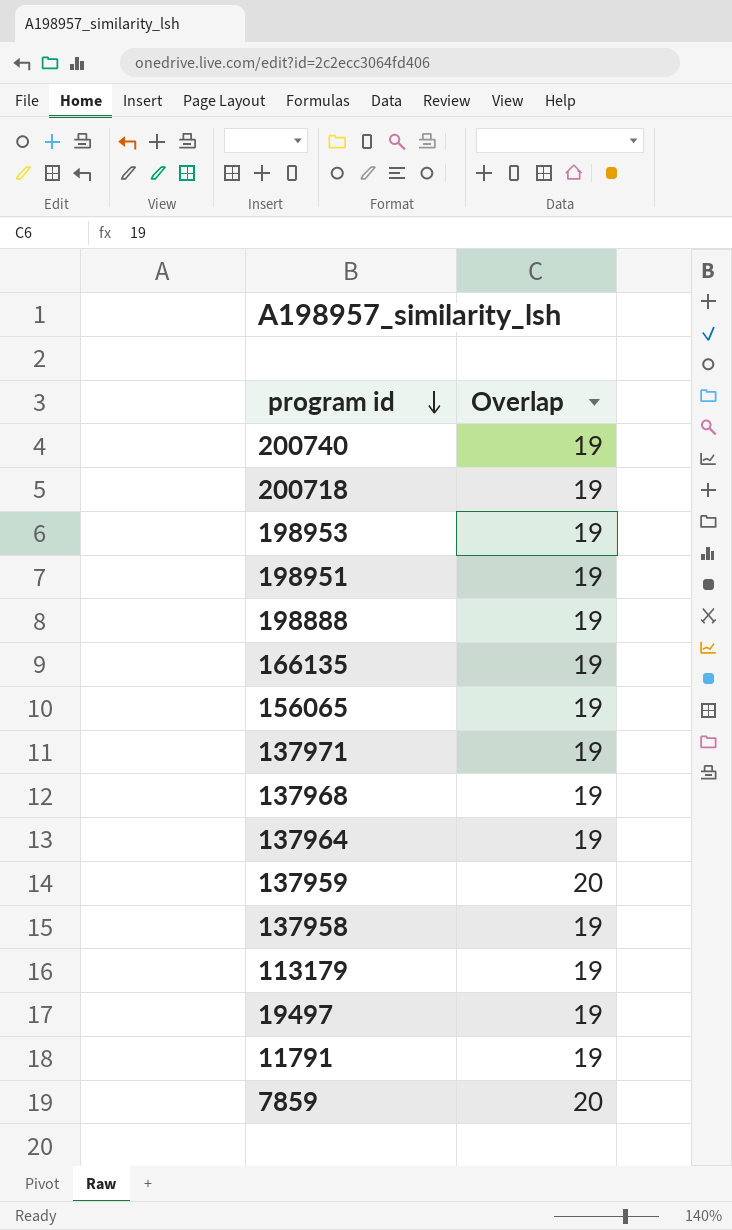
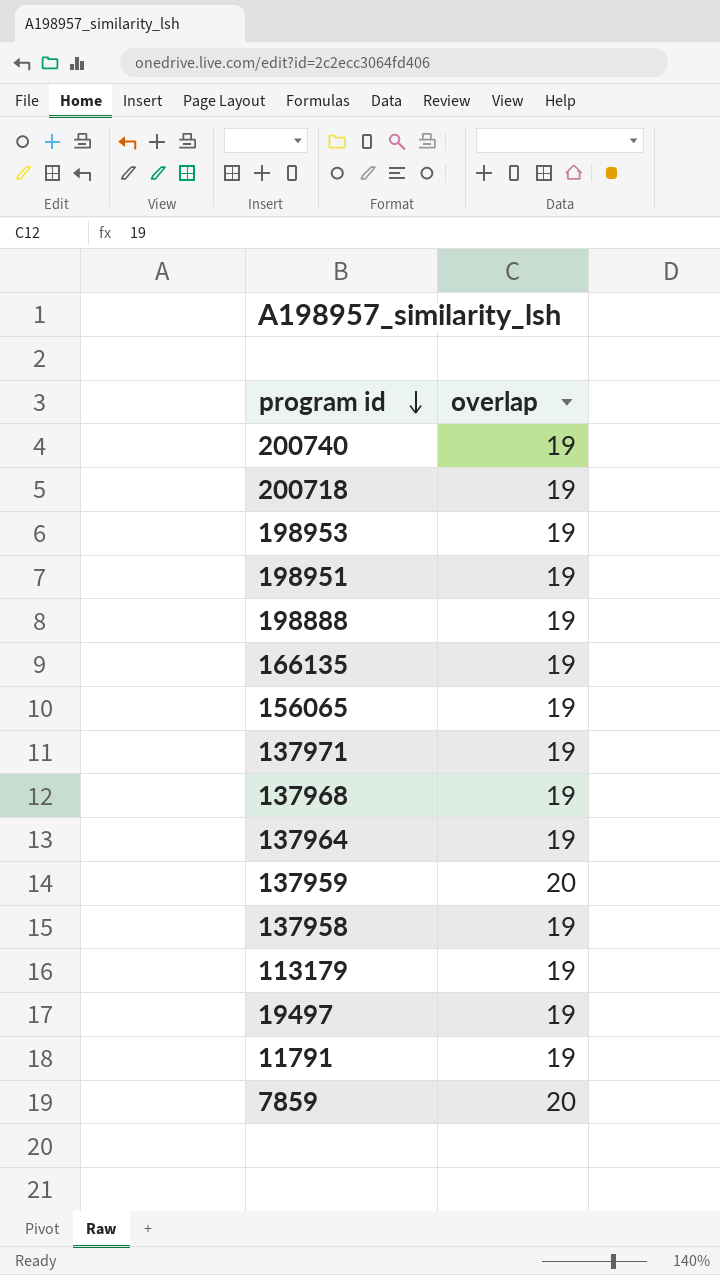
column name: Overlap -> overlap

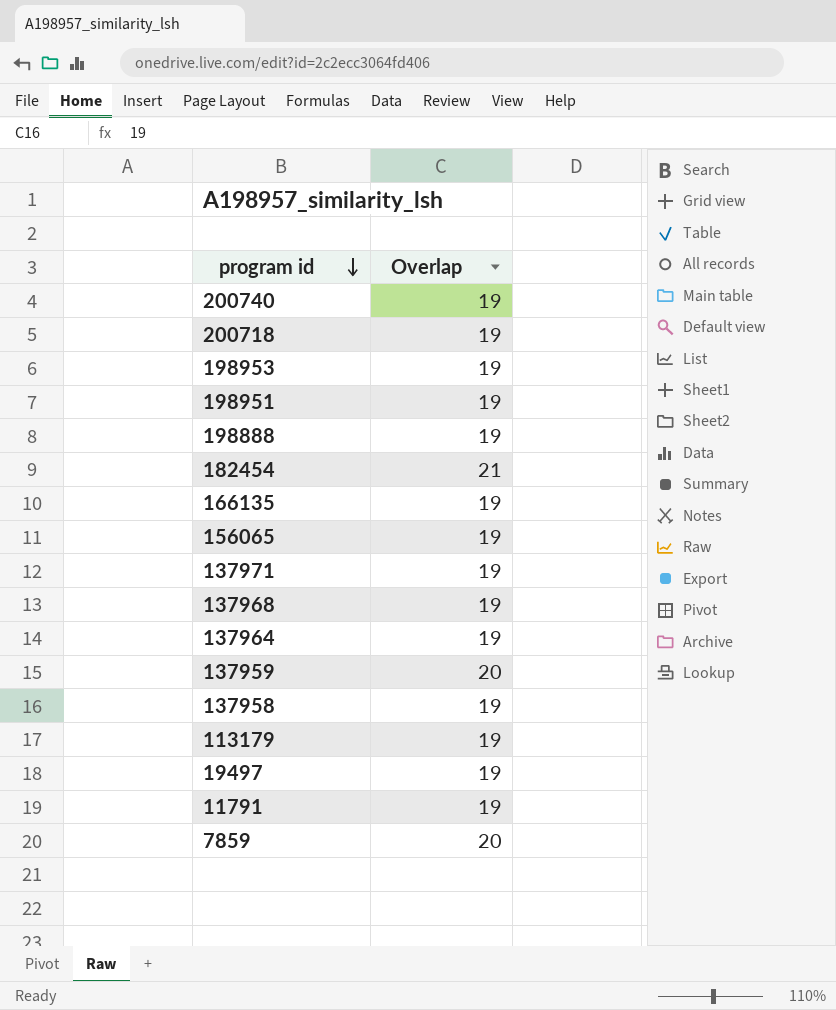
column name: overlap -> Overlap
row 182454: none -> 21

